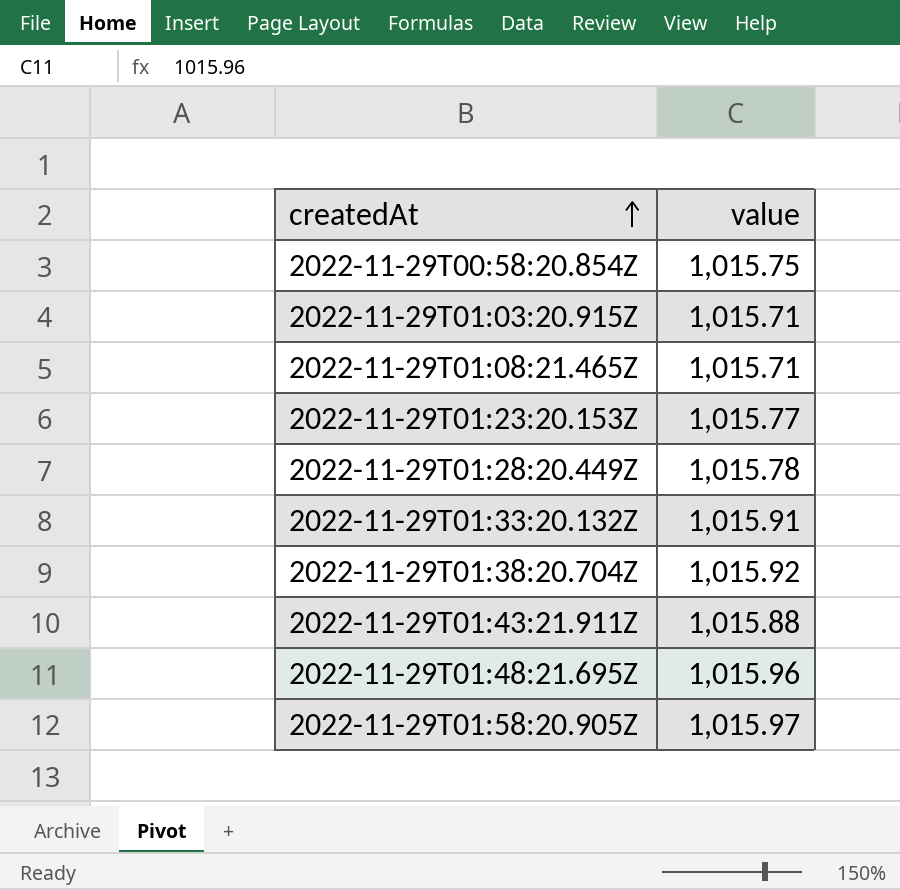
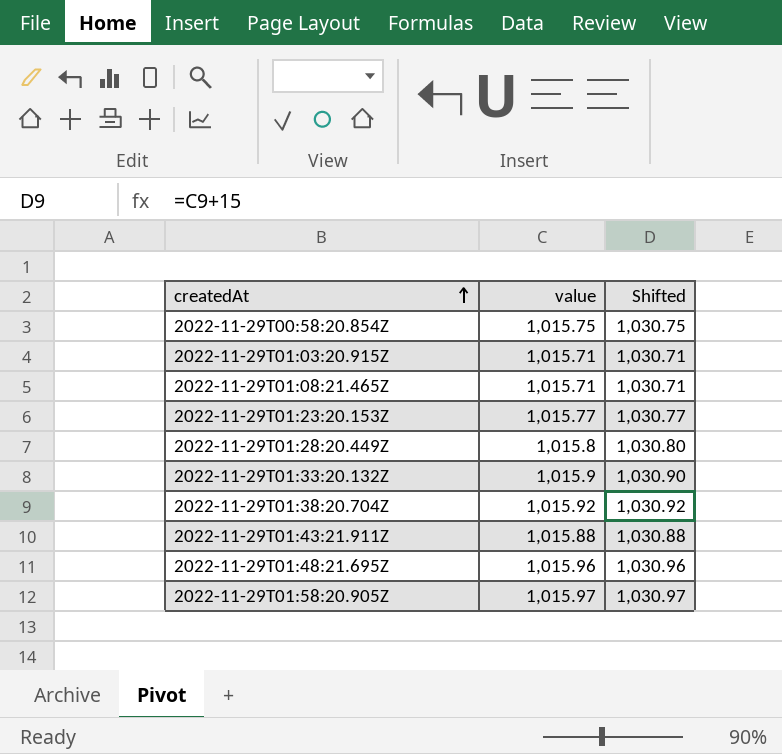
column Shifted | formula: none -> [value] + 15
2022-11-29T01:28:20.449Z | value: 1,015.78 -> 1,015.8
2022-11-29T01:33:20.132Z | value: 1,015.91 -> 1,015.9

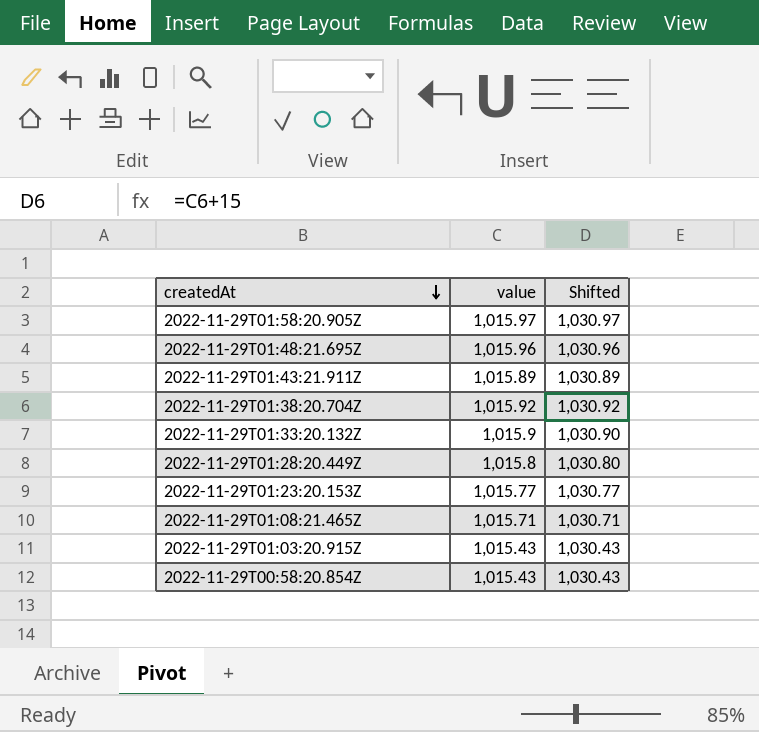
row order: createdAt ascending -> createdAt descending
2022-11-29T01:43:21.911Z | value: 1,015.88 -> 1,015.89
2022-11-29T01:43:21.911Z | Shifted: 1,030.88 -> 1,030.89
2022-11-29T01:03:20.915Z | value: 1,015.71 -> 1,015.43
2022-11-29T01:03:20.915Z | Shifted: 1,030.71 -> 1,030.43
2022-11-29T00:58:20.854Z | value: 1,015.75 -> 1,015.43
2022-11-29T00:58:20.854Z | Shifted: 1,030.75 -> 1,030.43

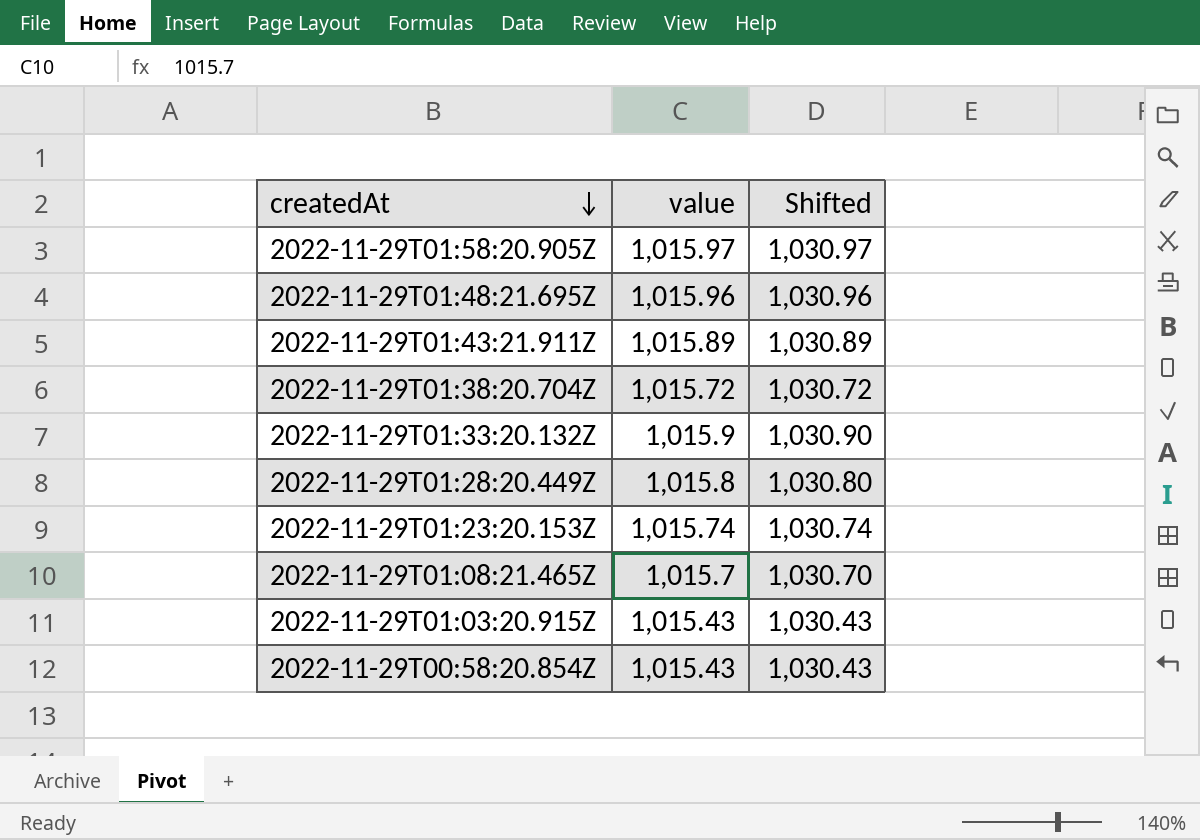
2022-11-29T01:38:20.704Z | value: 1,015.92 -> 1,015.72
2022-11-29T01:38:20.704Z | Shifted: 1,030.92 -> 1,030.72
2022-11-29T01:23:20.153Z | value: 1,015.77 -> 1,015.74
2022-11-29T01:23:20.153Z | Shifted: 1,030.77 -> 1,030.74
2022-11-29T01:08:21.465Z | value: 1,015.71 -> 1,015.7
2022-11-29T01:08:21.465Z | Shifted: 1,030.71 -> 1,030.70

